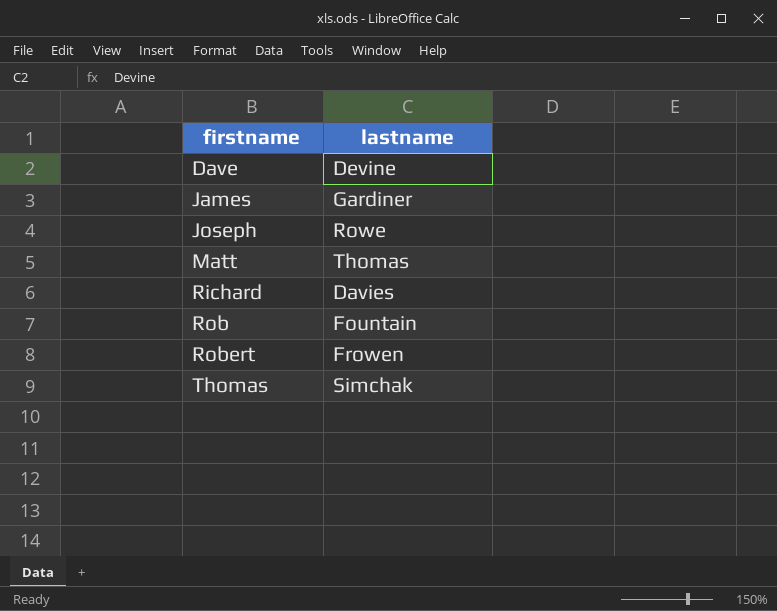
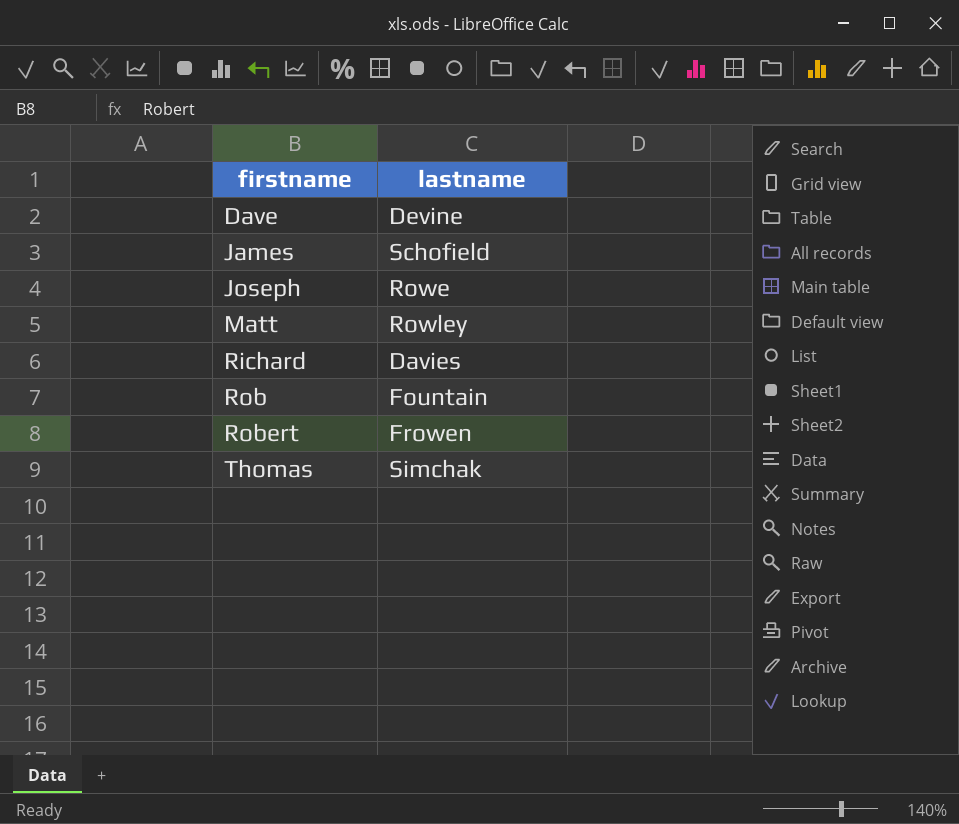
James | lastname: Gardiner -> Schofield
Matt | lastname: Thomas -> Rowley

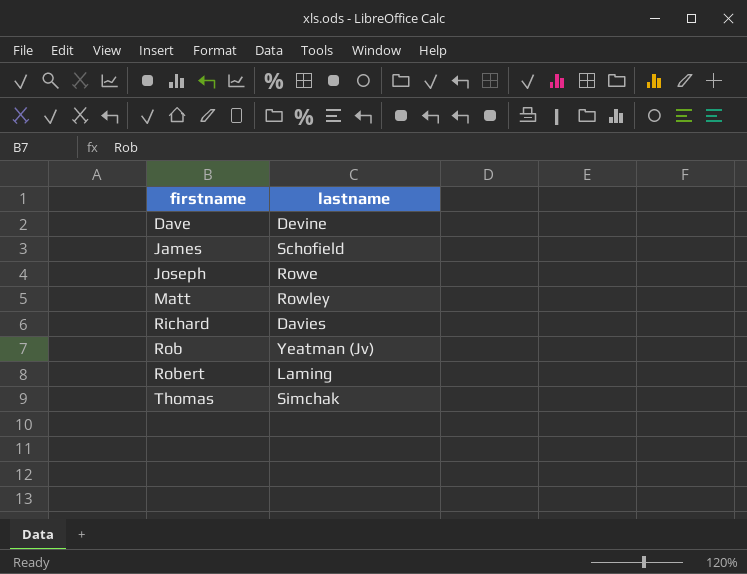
Rob | lastname: Fountain -> Yeatman (Jv)
Robert | lastname: Frowen -> Laming

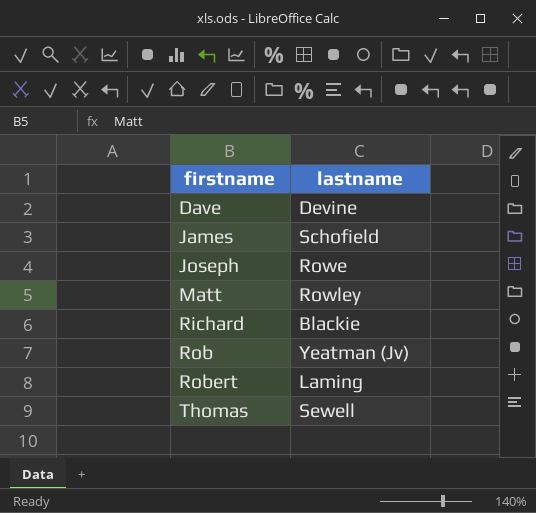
Richard | lastname: Davies -> Blackie
Thomas | lastname: Simchak -> Sewell

